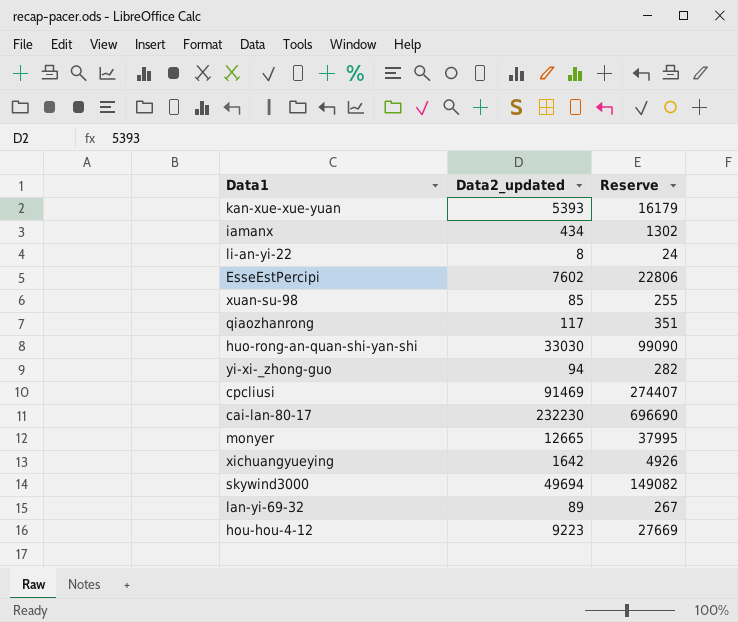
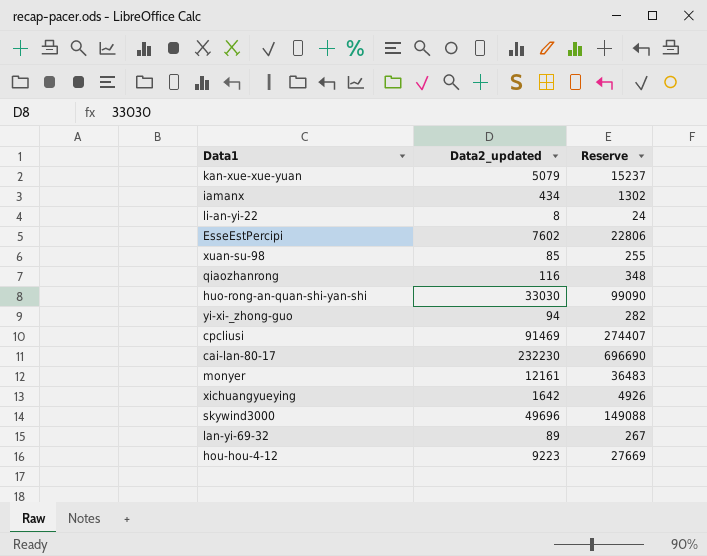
kan-xue-xue-yuan | Data2_updated: 5393 -> 5079
kan-xue-xue-yuan | Reserve: 16179 -> 15237
qiaozhanrong | Data2_updated: 117 -> 116
qiaozhanrong | Reserve: 351 -> 348
monyer | Data2_updated: 12665 -> 12161
monyer | Reserve: 37995 -> 36483
skywind3000 | Data2_updated: 49694 -> 49696
skywind3000 | Reserve: 149082 -> 149088

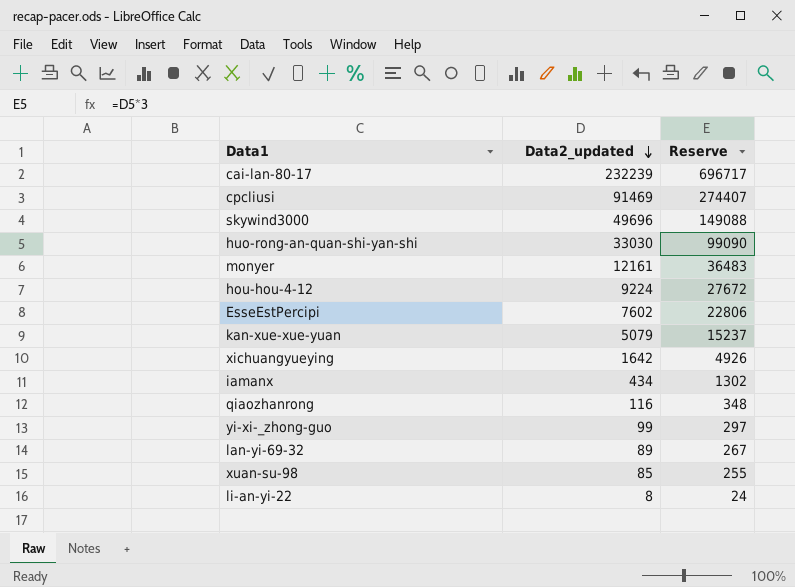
row order: none -> Data2_updated descending
cai-lan-80-17 | Data2_updated: 232230 -> 232239
cai-lan-80-17 | Reserve: 696690 -> 696717
hou-hou-4-12 | Data2_updated: 9223 -> 9224
hou-hou-4-12 | Reserve: 27669 -> 27672
yi-xi-_zhong-guo | Data2_updated: 94 -> 99
yi-xi-_zhong-guo | Reserve: 282 -> 297

